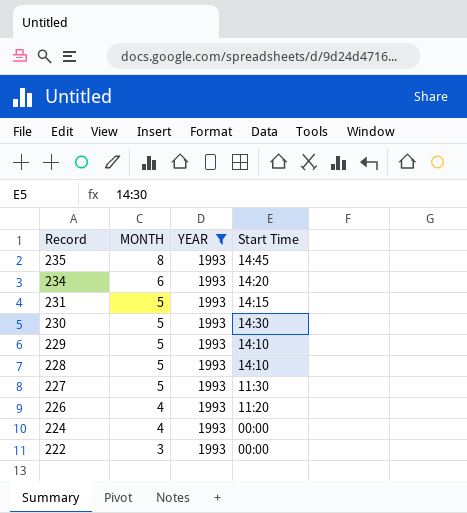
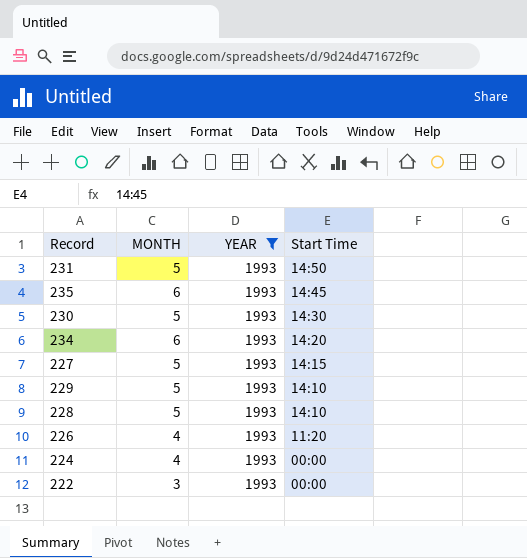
row order: Record descending -> Start Time descending
231 | Start Time: 14:15 -> 14:50
235 | MONTH: 8 -> 6
227 | Start Time: 11:30 -> 14:15

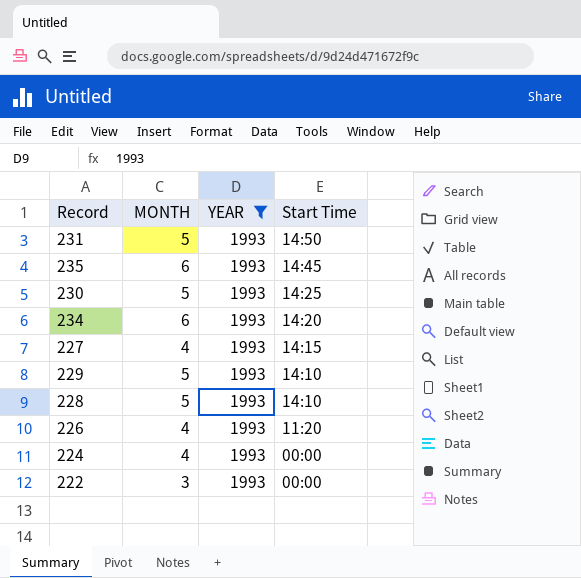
230 | Start Time: 14:30 -> 14:25
227 | MONTH: 5 -> 4

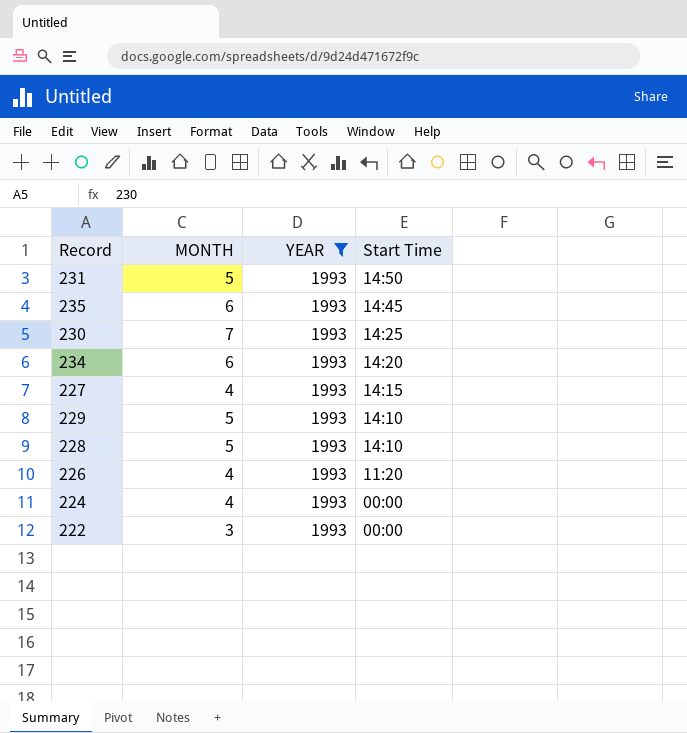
230 | MONTH: 5 -> 7

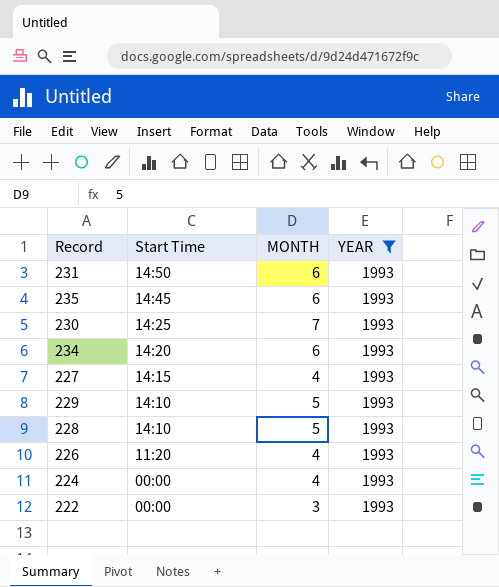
column Start Time | position: 4 -> 2
231 | MONTH: 5 -> 6

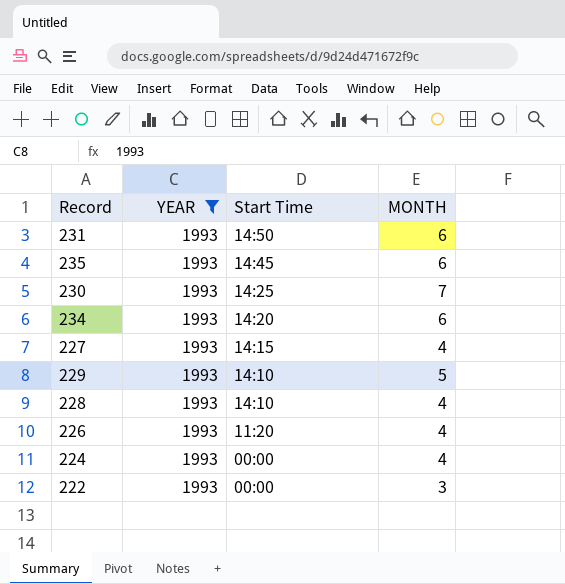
column YEAR | position: 4 -> 2
228 | MONTH: 5 -> 4

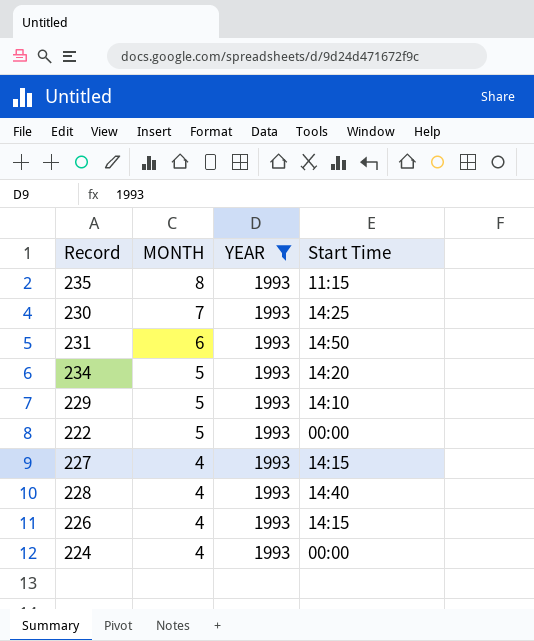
row order: Start Time descending -> MONTH descending
column MONTH | position: 4 -> 2
235 | MONTH: 6 -> 8
235 | Start Time: 14:45 -> 11:15
234 | MONTH: 6 -> 5
222 | MONTH: 3 -> 5
228 | Start Time: 14:10 -> 14:40
226 | Start Time: 11:20 -> 14:15

